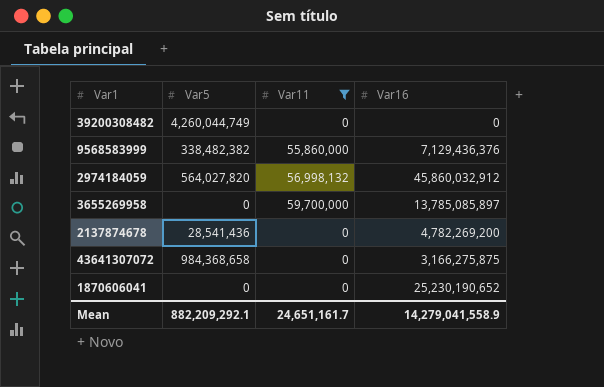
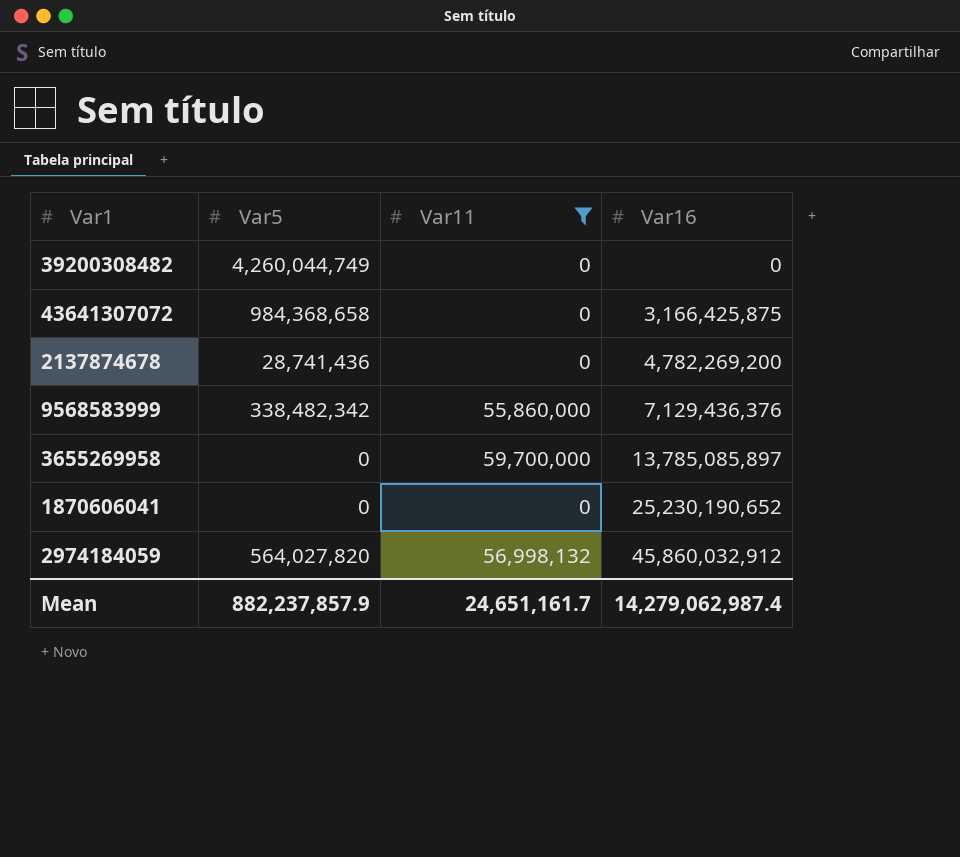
row order: none -> Var16 ascending
43641307072 | Var16: 3,166,275,875 -> 3,166,425,875
2137874678 | Var5: 28,541,436 -> 28,741,436
9568583999 | Var5: 338,482,382 -> 338,482,342
Mean | Var5: 882,209,292.1 -> 882,237,857.9
Mean | Var16: 14,279,041,558.9 -> 14,279,062,987.4

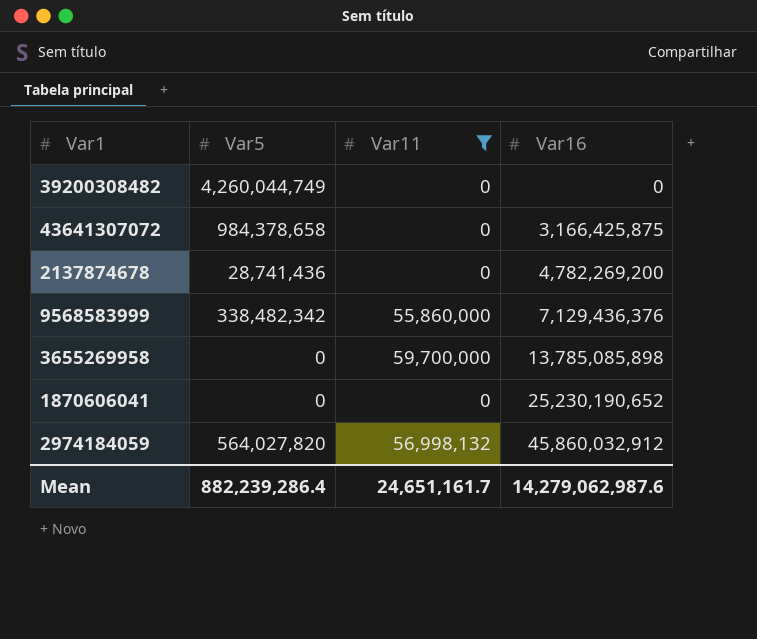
43641307072 | Var5: 984,368,658 -> 984,378,658
3655269958 | Var16: 13,785,085,897 -> 13,785,085,898
Mean | Var5: 882,237,857.9 -> 882,239,286.4
Mean | Var16: 14,279,062,987.4 -> 14,279,062,987.6

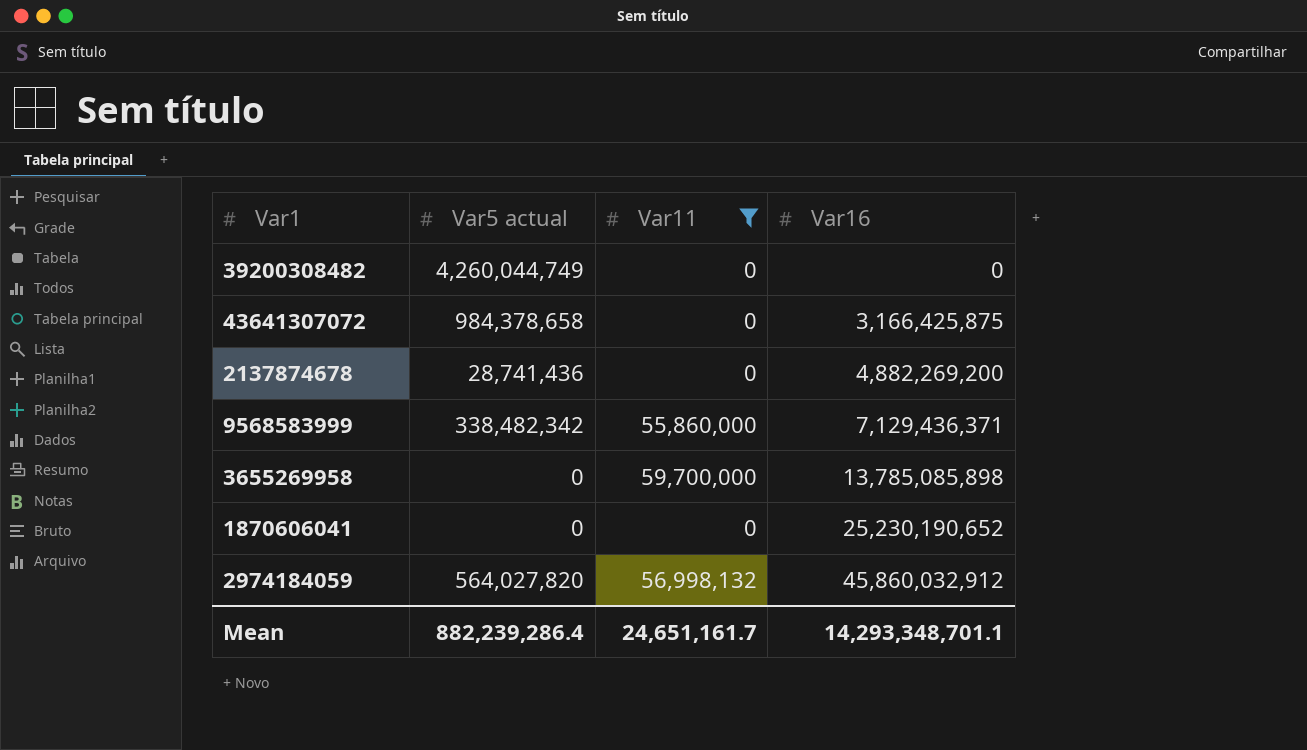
column name: Var5 -> Var5 actual
2137874678 | Var16: 4,782,269,200 -> 4,882,269,200
9568583999 | Var16: 7,129,436,376 -> 7,129,436,371
Mean | Var16: 14,279,062,987.6 -> 14,293,348,701.1

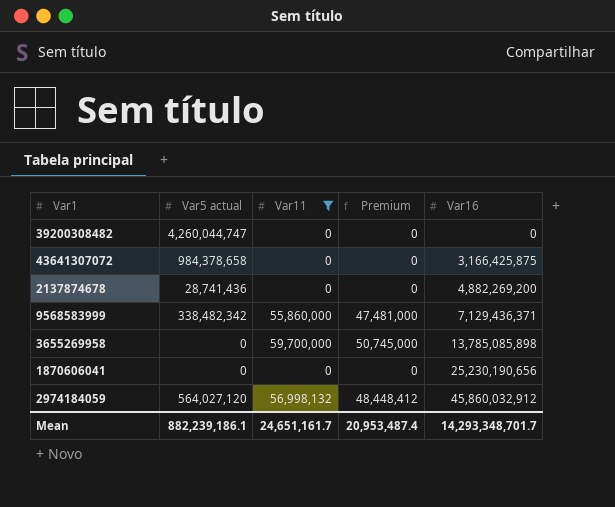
column Premium | formula: none -> [Var11] * 0.85
39200308482 | Var5 actual: 4,260,044,749 -> 4,260,044,747
1870606041 | Var16: 25,230,190,652 -> 25,230,190,656
2974184059 | Var5 actual: 564,027,820 -> 564,027,120
Mean | Var5 actual: 882,239,286.4 -> 882,239,186.1
Mean | Var16: 14,293,348,701.1 -> 14,293,348,701.7

